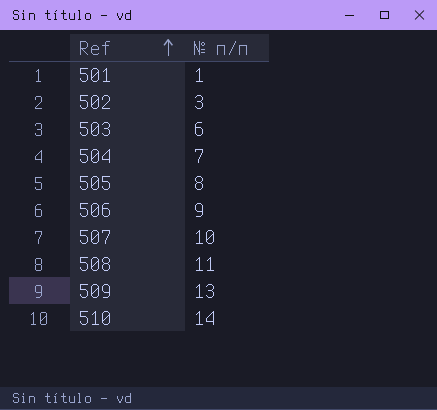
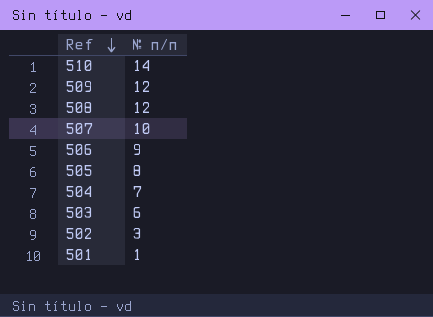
row order: Ref ascending -> Ref descending
509 | № п/п: 13 -> 12
508 | № п/п: 11 -> 12

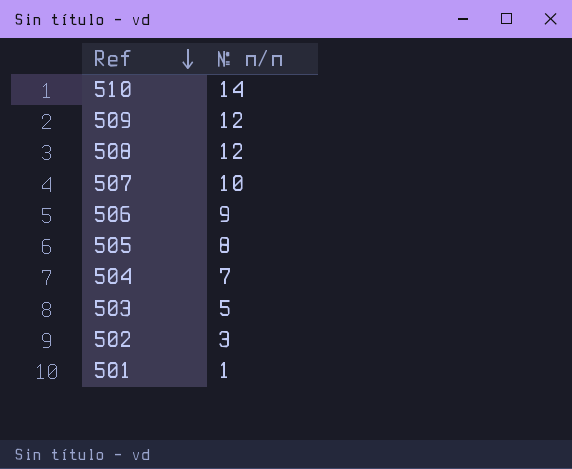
503 | № п/п: 6 -> 5

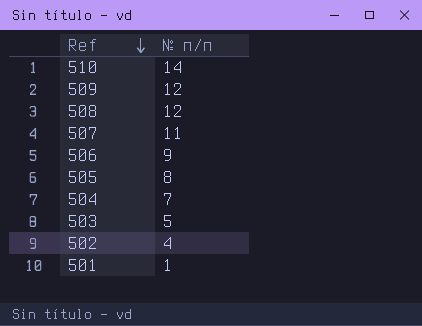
507 | № п/п: 10 -> 11
502 | № п/п: 3 -> 4

